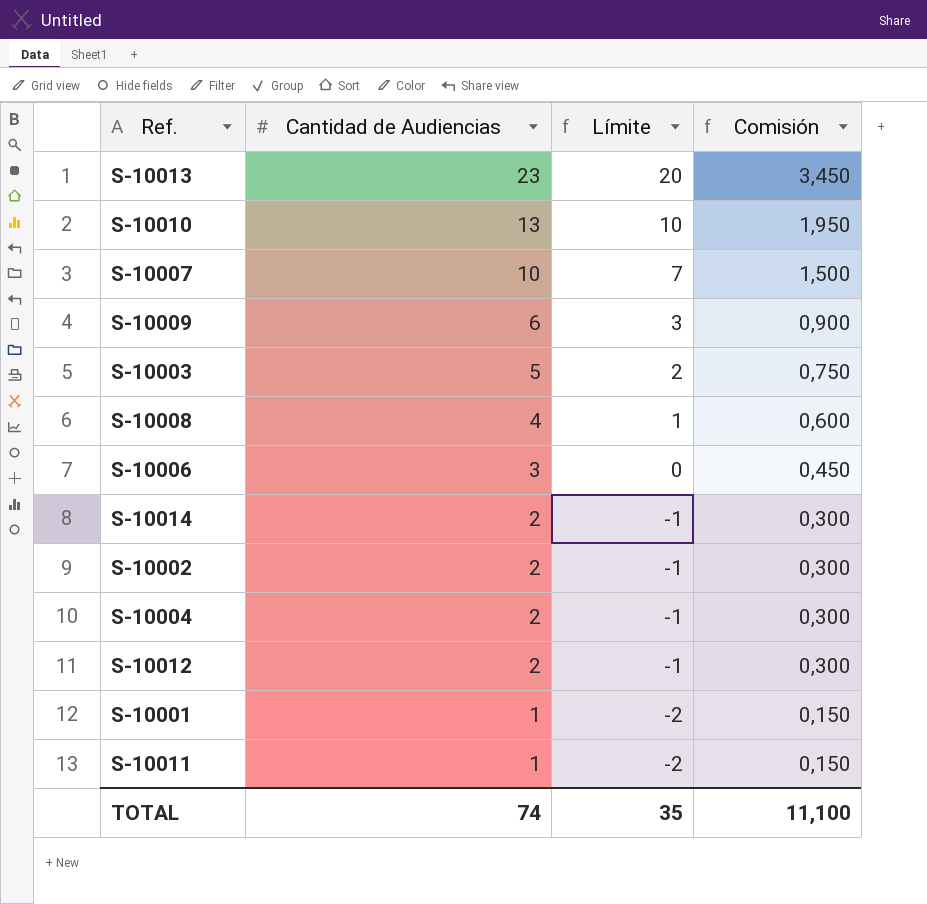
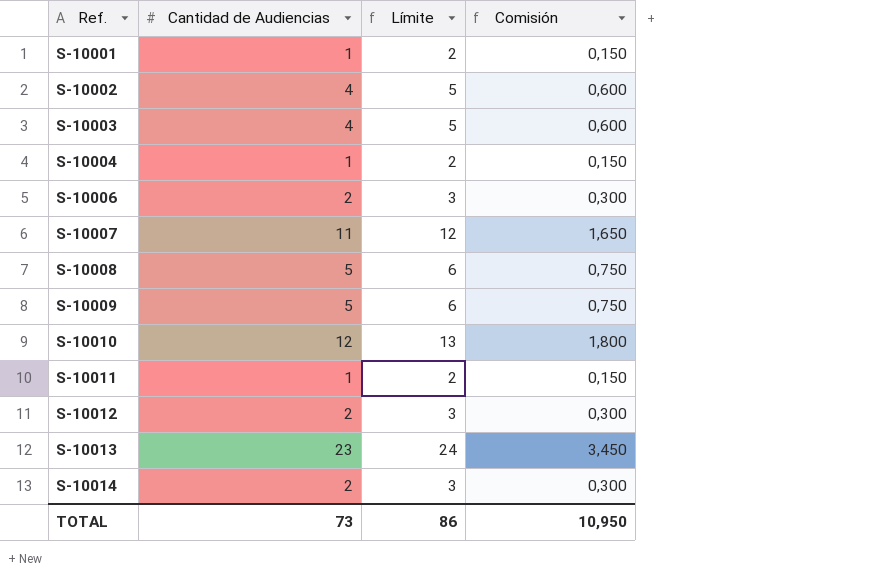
row order: Cantidad de Audiencias descending -> Ref. ascending
column Límite | formula: [Cantidad de Audiencias] - 3 -> [Cantidad de Audiencias] + 1
S-10002 | Cantidad de Audiencias: 2 -> 4
S-10002 | Comisión: 0,300 -> 0,600
S-10003 | Cantidad de Audiencias: 5 -> 4
S-10003 | Comisión: 0,750 -> 0,600
S-10004 | Cantidad de Audiencias: 2 -> 1
S-10004 | Comisión: 0,300 -> 0,150
S-10006 | Cantidad de Audiencias: 3 -> 2
S-10006 | Comisión: 0,450 -> 0,300
S-10007 | Cantidad de Audiencias: 10 -> 11
S-10007 | Comisión: 1,500 -> 1,650
S-10008 | Cantidad de Audiencias: 4 -> 5
S-10008 | Comisión: 0,600 -> 0,750
S-10009 | Cantidad de Audiencias: 6 -> 5
S-10009 | Comisión: 0,900 -> 0,750
S-10010 | Cantidad de Audiencias: 13 -> 12
S-10010 | Comisión: 1,950 -> 1,800
TOTAL | Cantidad de Audiencias: 74 -> 73
TOTAL | Límite: 35 -> 86
TOTAL | Comisión: 11,100 -> 10,950

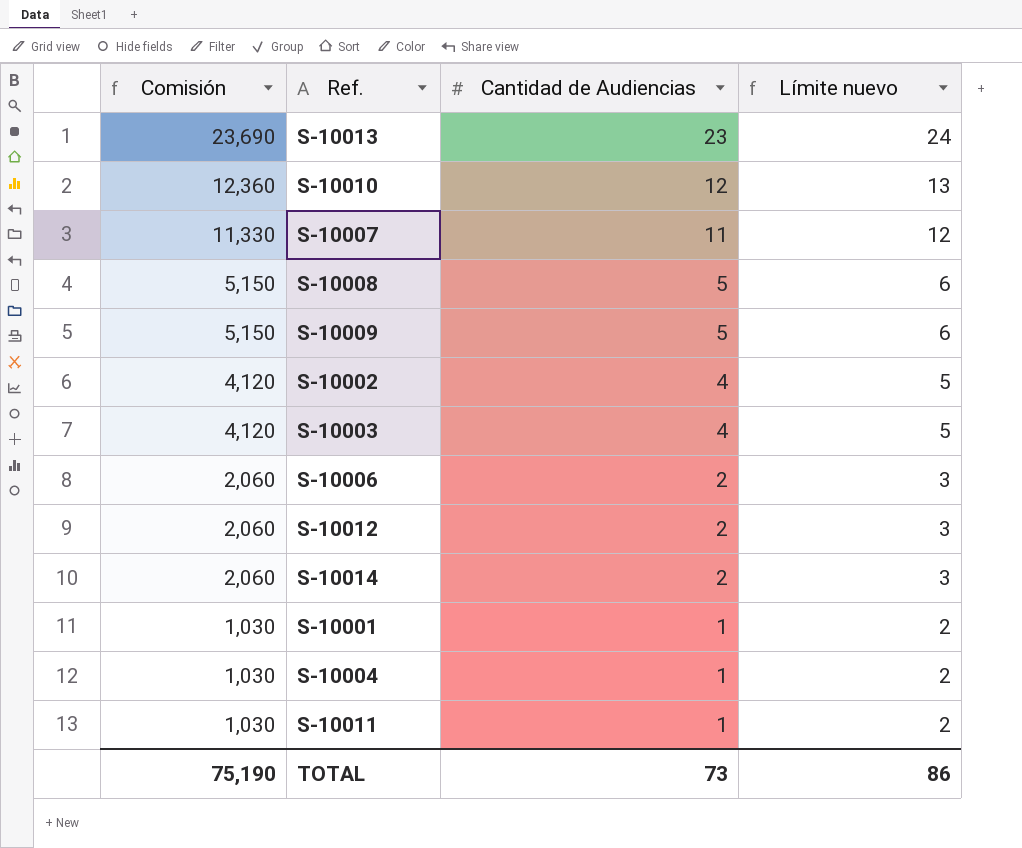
row order: Ref. ascending -> Comisión descending
column Comisión | formula: [Cantidad de Audiencias] * 0,15 -> [Cantidad de Audiencias] * 1,03
column Comisión | position: 4 -> 1
column name: Límite -> Límite nuevo
TOTAL | Comisión: 10,950 -> 75,190

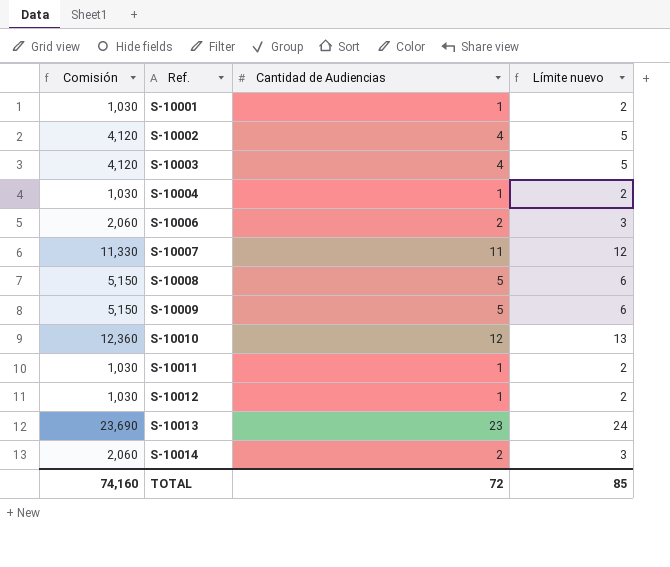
row order: Comisión descending -> Ref. ascending
S-10012 | Comisión: 2,060 -> 1,030
S-10012 | Cantidad de Audiencias: 2 -> 1
S-10012 | Límite nuevo: 3 -> 2
TOTAL | Comisión: 75,190 -> 74,160
TOTAL | Cantidad de Audiencias: 73 -> 72
TOTAL | Límite nuevo: 86 -> 85

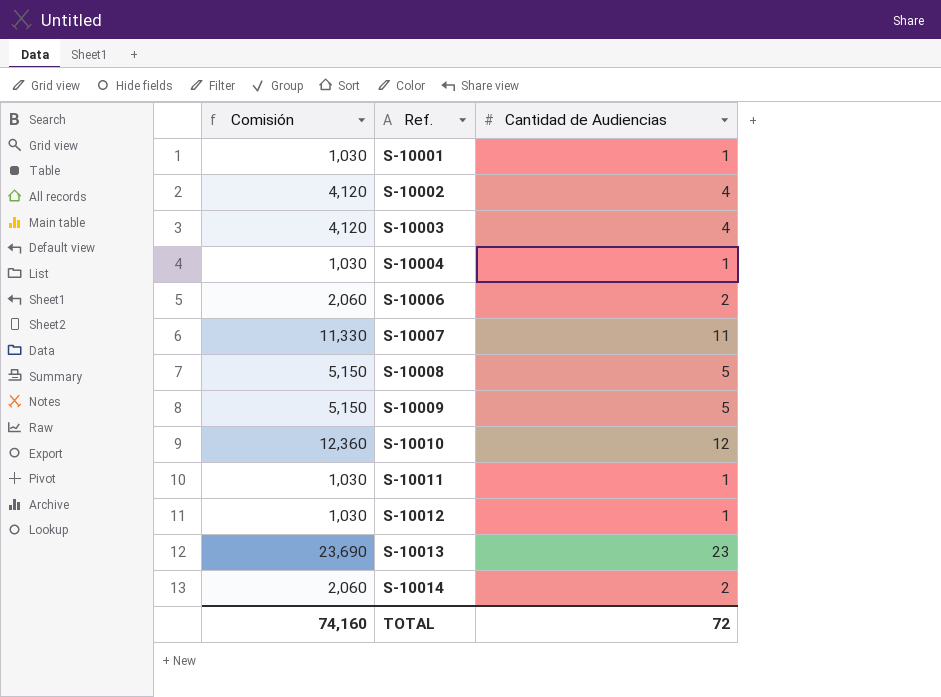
column Límite nuevo | formula: [Cantidad de Audiencias] + 1 -> none

